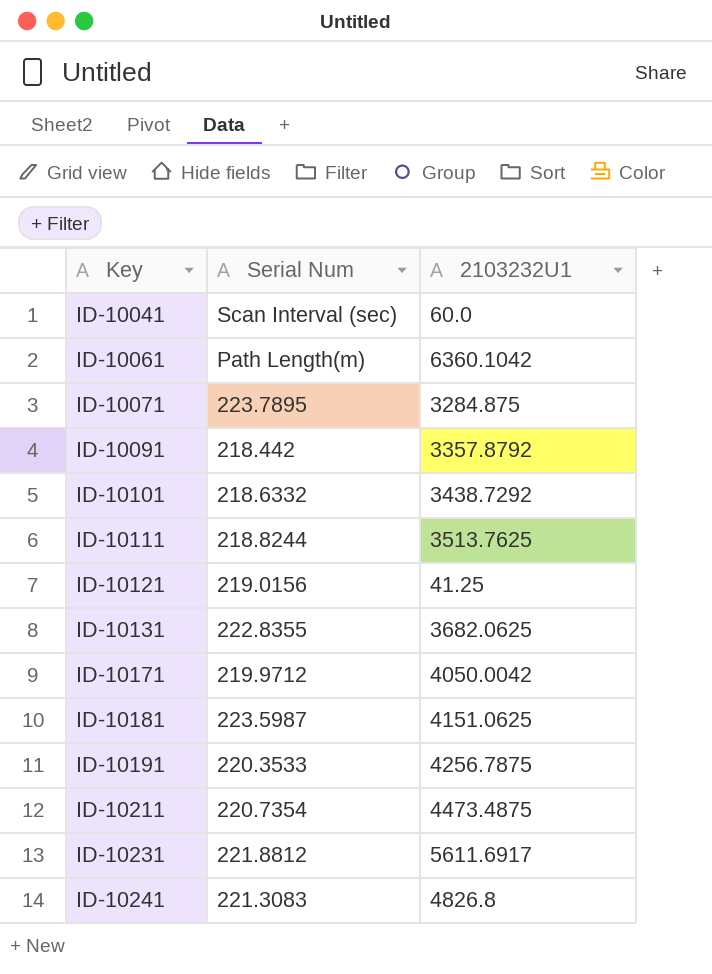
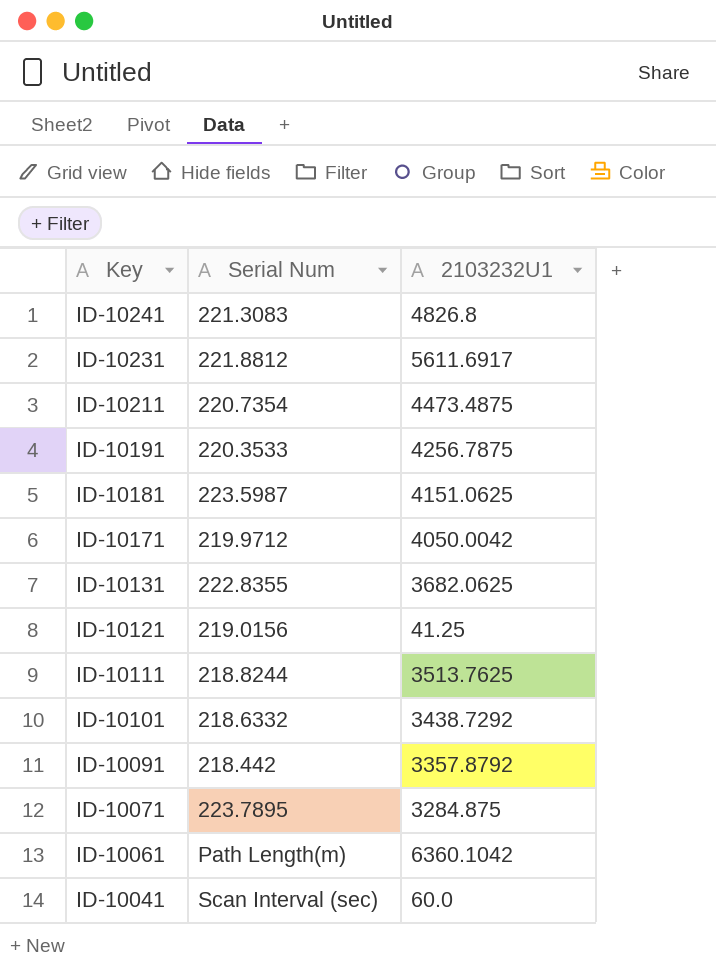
row order: Key ascending -> Key descending

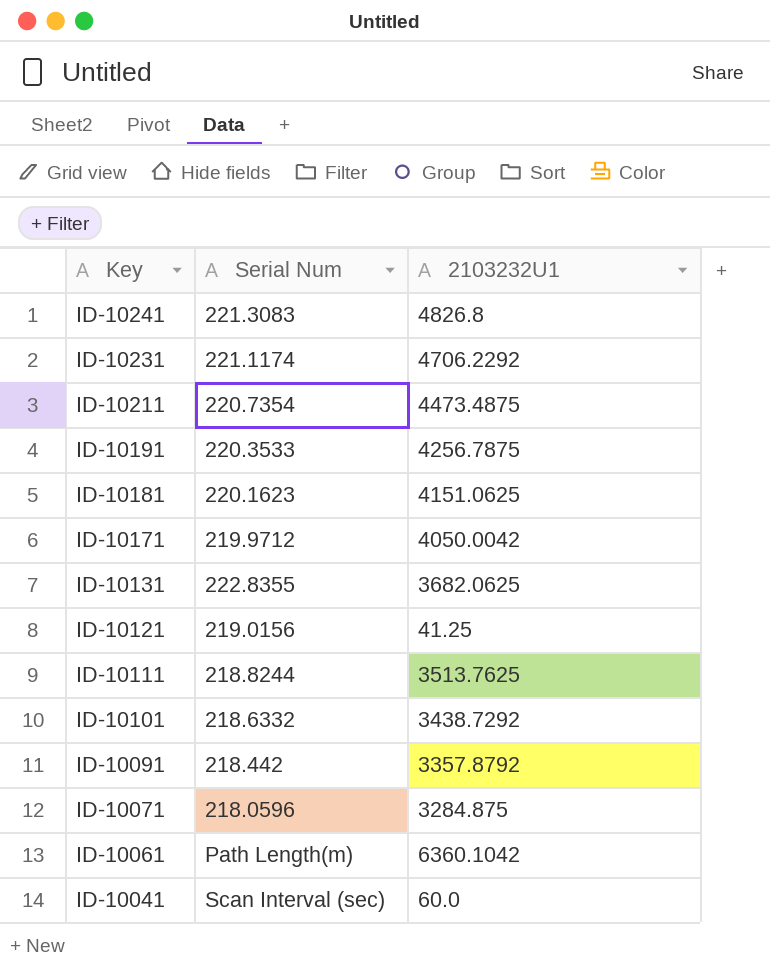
ID-10231 | Serial Num: 221.8812 -> 221.1174
ID-10231 | 2103232U1: 5611.6917 -> 4706.2292
ID-10181 | Serial Num: 223.5987 -> 220.1623
ID-10071 | Serial Num: 223.7895 -> 218.0596

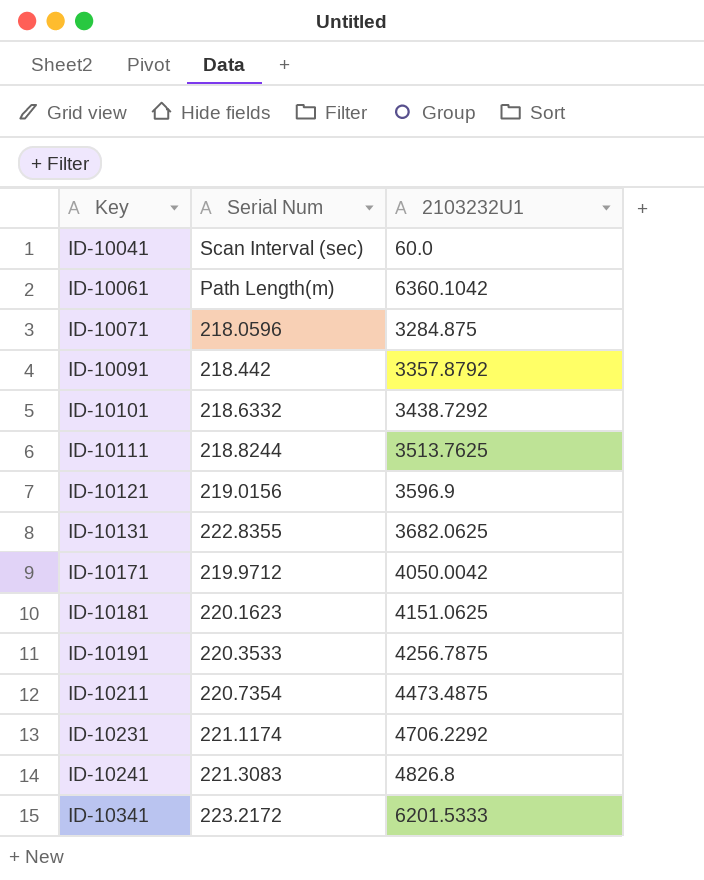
row order: Key descending -> Key ascending
ID-10121 | 2103232U1: 41.25 -> 3596.9
row ID-10341: none -> 223.2172 | 6201.5333

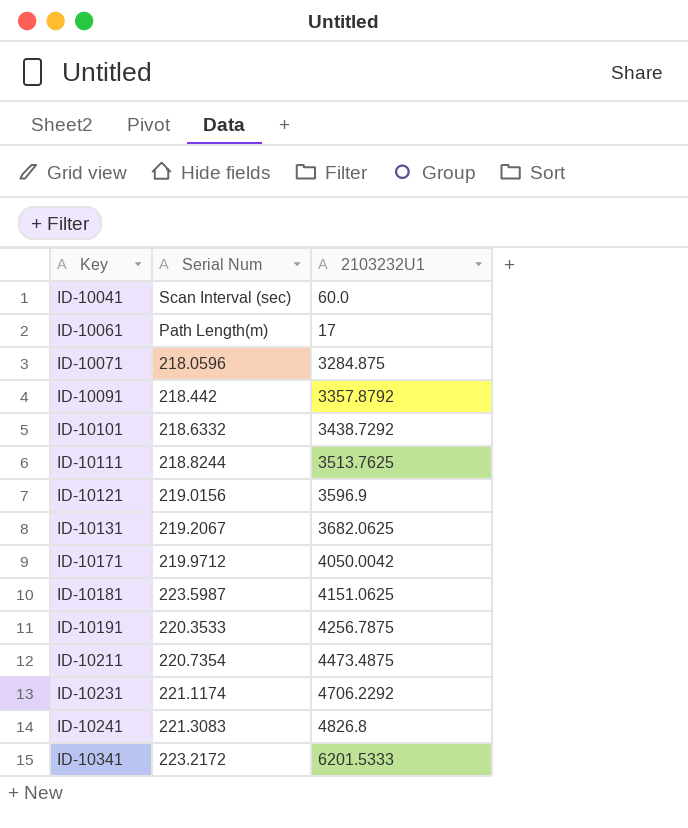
ID-10061 | 2103232U1: 6360.1042 -> 17
ID-10131 | Serial Num: 222.8355 -> 219.2067
ID-10181 | Serial Num: 220.1623 -> 223.5987

